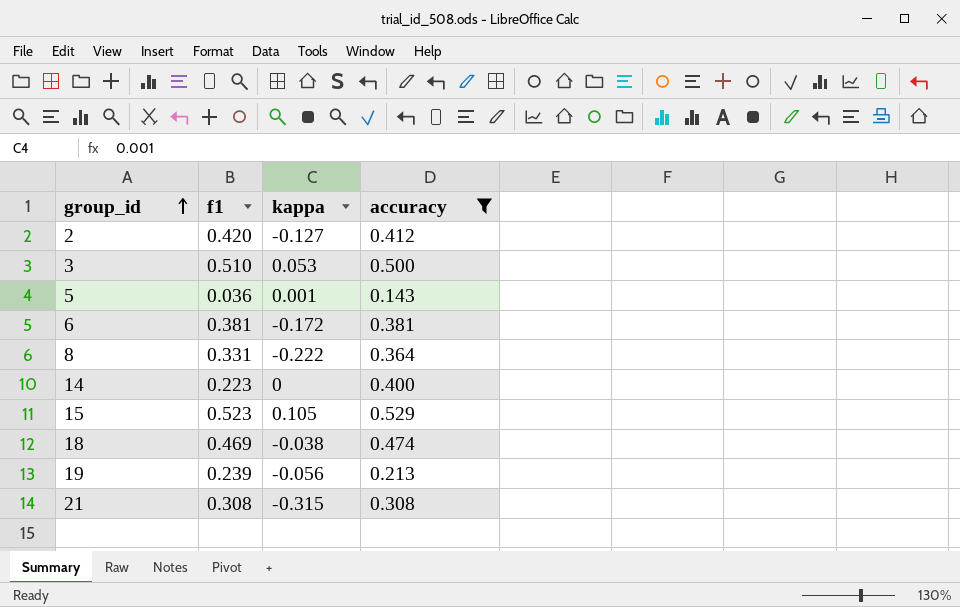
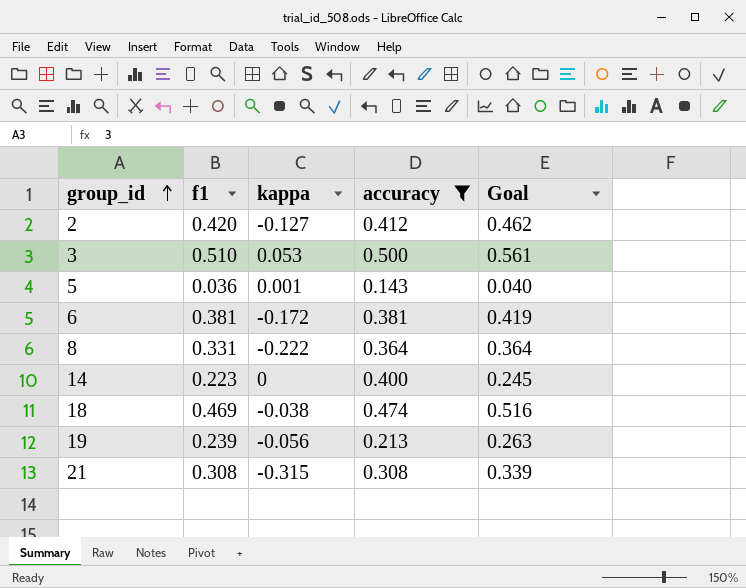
column Goal | formula: none -> [f1] * 1.1
row 15: 0.523 | 0.105 | 0.529 -> none

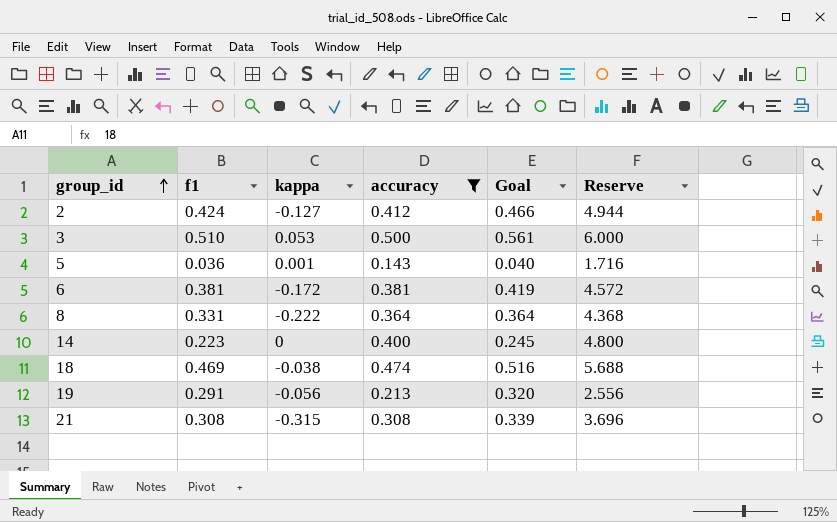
column Reserve | formula: none -> [accuracy] * 12
2 | f1: 0.420 -> 0.424
2 | Goal: 0.462 -> 0.466
19 | f1: 0.239 -> 0.291
19 | Goal: 0.263 -> 0.320

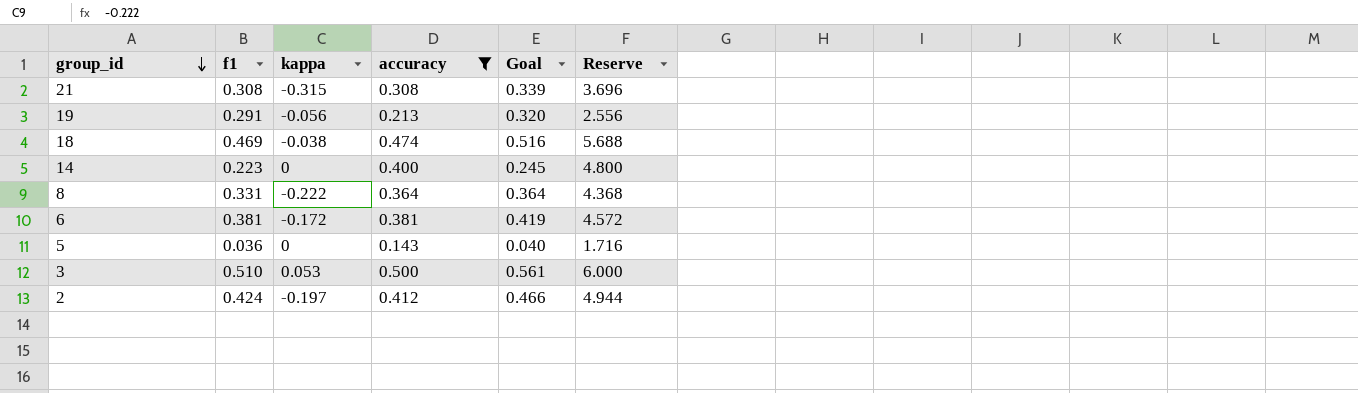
row order: group_id ascending -> group_id descending
5 | kappa: 0.001 -> 0
2 | kappa: -0.127 -> -0.197

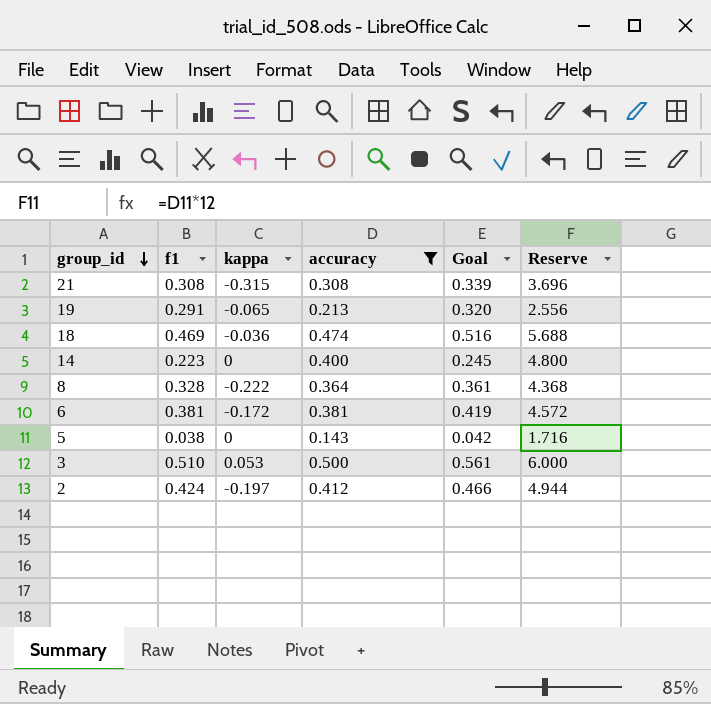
19 | kappa: -0.056 -> -0.065
18 | kappa: -0.038 -> -0.036
8 | f1: 0.331 -> 0.328
8 | Goal: 0.364 -> 0.361
5 | f1: 0.036 -> 0.038
5 | Goal: 0.040 -> 0.042

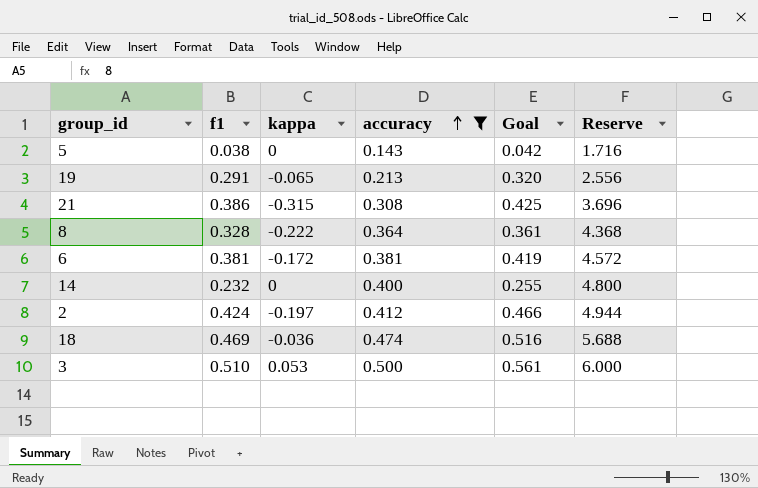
row order: group_id descending -> accuracy ascending
21 | f1: 0.308 -> 0.386
21 | Goal: 0.339 -> 0.425
14 | f1: 0.223 -> 0.232
14 | Goal: 0.245 -> 0.255

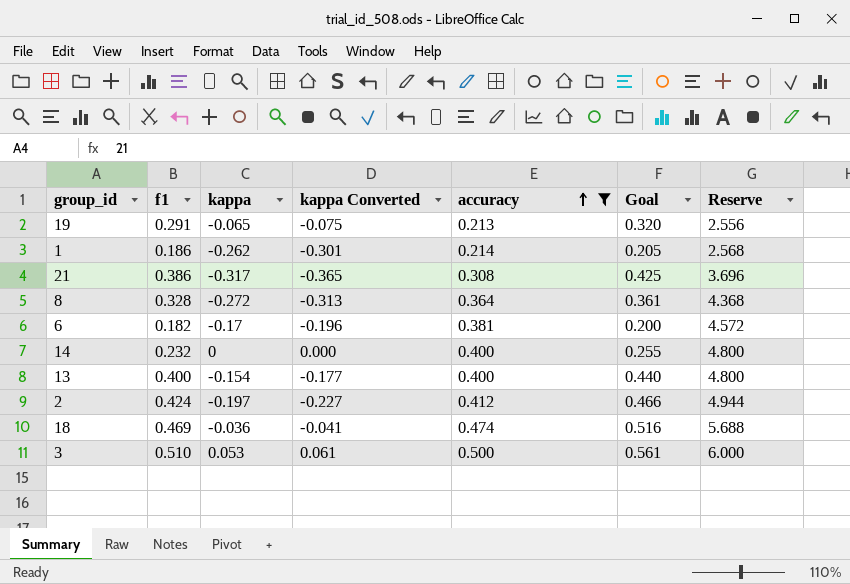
column kappa Converted | formula: none -> [kappa] * 1.15
row 5: 0.038 | 0 | 0.143 | 0.042 | 1.716 -> none
row 1: none -> 0.186 | -0.262 | -0.301 | 0.214 | 0.205 | 2.568
21 | kappa: -0.315 -> -0.317
8 | kappa: -0.222 -> -0.272
6 | f1: 0.381 -> 0.182
6 | kappa: -0.172 -> -0.17
6 | Goal: 0.419 -> 0.200
row 13: none -> 0.400 | -0.154 | -0.177 | 0.400 | 0.440 | 4.800

